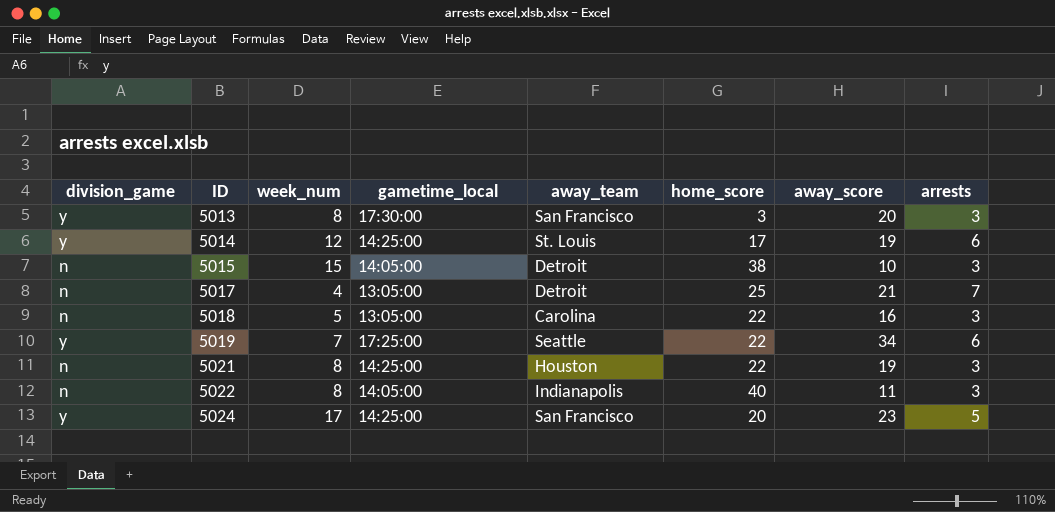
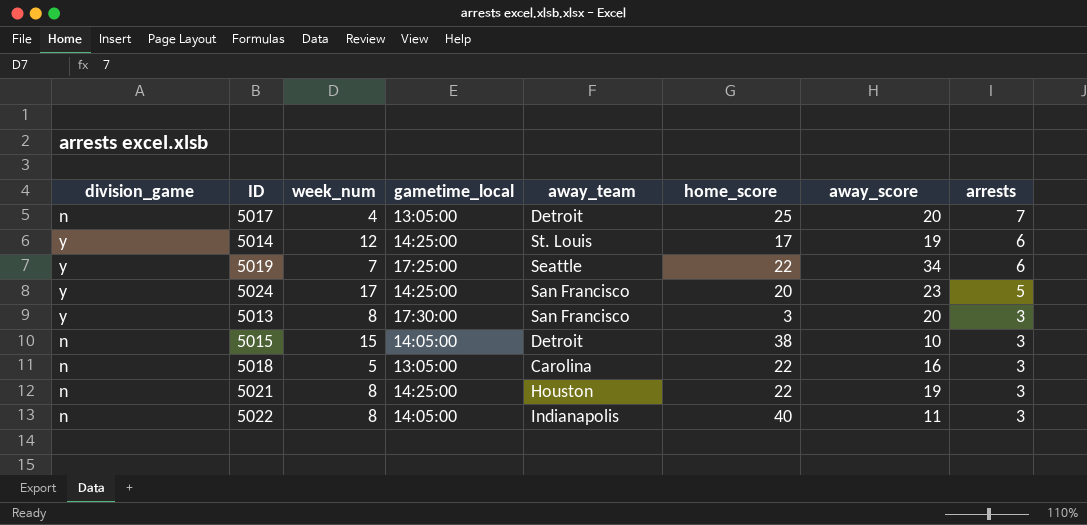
row order: ID ascending -> arrests descending
5017 | away_score: 21 -> 20

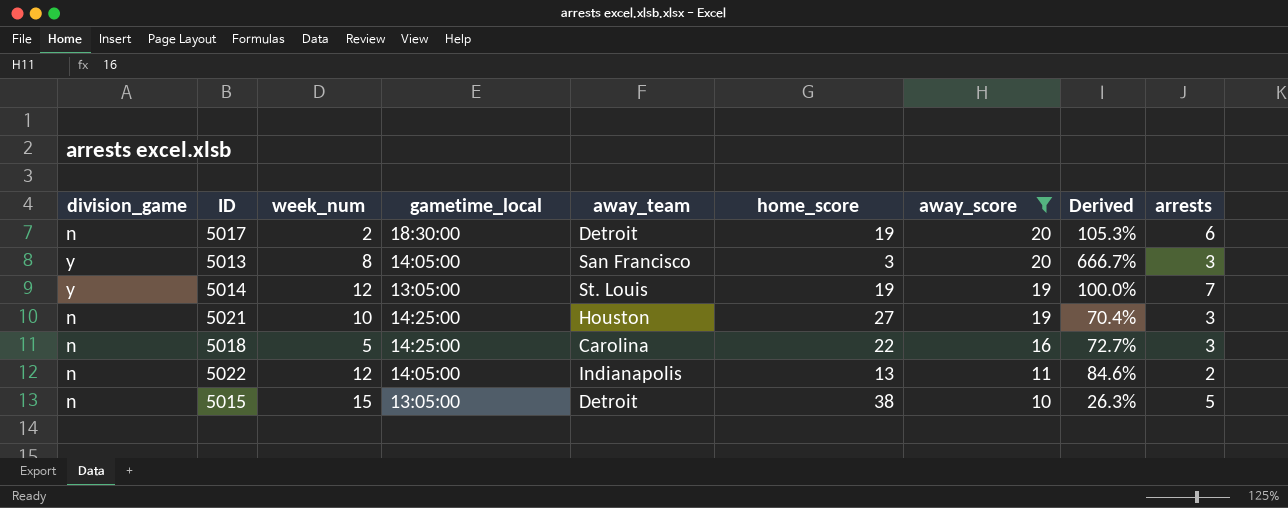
filter: none -> away_score <= 20
row order: arrests descending -> away_score descending
column Derived | formula: none -> [away_score] / [home_score]
5017 | week_num: 4 -> 2
5017 | gametime_local: 13:05:00 -> 18:30:00
5017 | home_score: 25 -> 19
5017 | arrests: 7 -> 6
5013 | gametime_local: 17:30:00 -> 14:05:00
5014 | gametime_local: 14:25:00 -> 13:05:00
5014 | home_score: 17 -> 19
5014 | arrests: 6 -> 7
5021 | week_num: 8 -> 10
5021 | home_score: 22 -> 27
5018 | gametime_local: 13:05:00 -> 14:25:00
5022 | week_num: 8 -> 12
5022 | home_score: 40 -> 13
5022 | arrests: 3 -> 2
5015 | gametime_local: 14:05:00 -> 13:05:00
5015 | arrests: 3 -> 5

